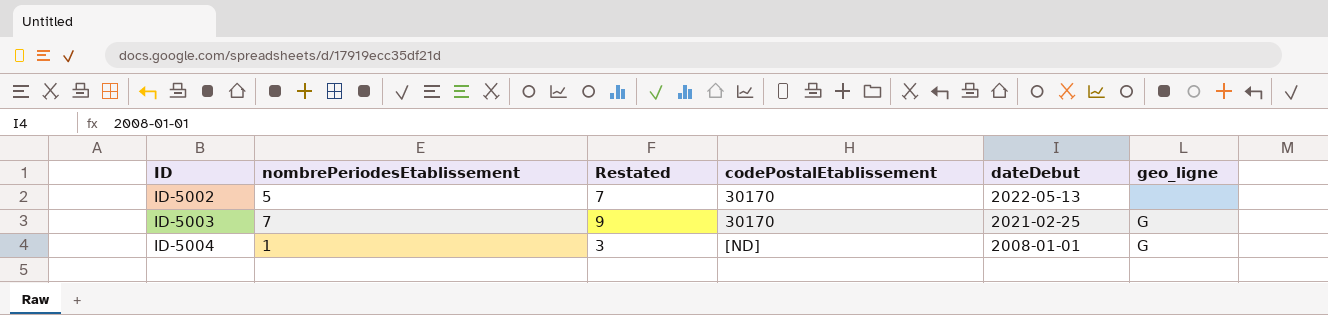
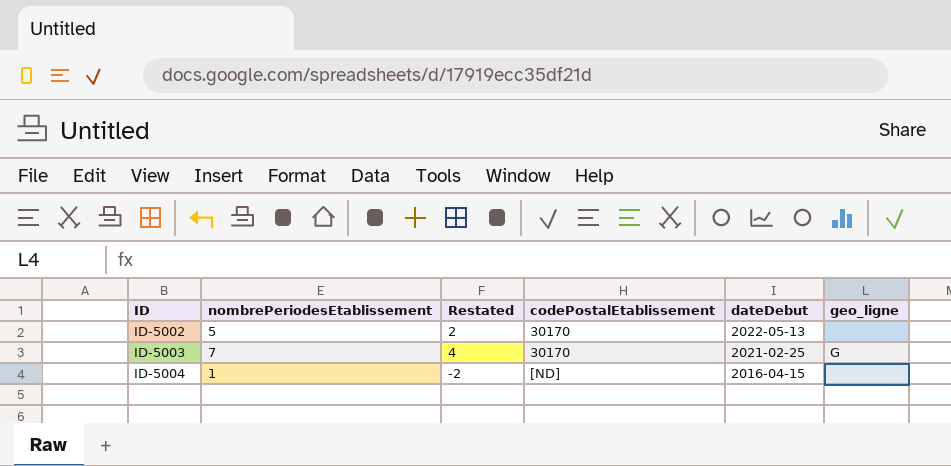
column Restated | formula: [nombrePeriodesEtablissement] + 2 -> [nombrePeriodesEtablissement] - 3
ID-5004 | dateDebut: 2008-01-01 -> 2016-04-15
ID-5004 | geo_ligne: G -> none

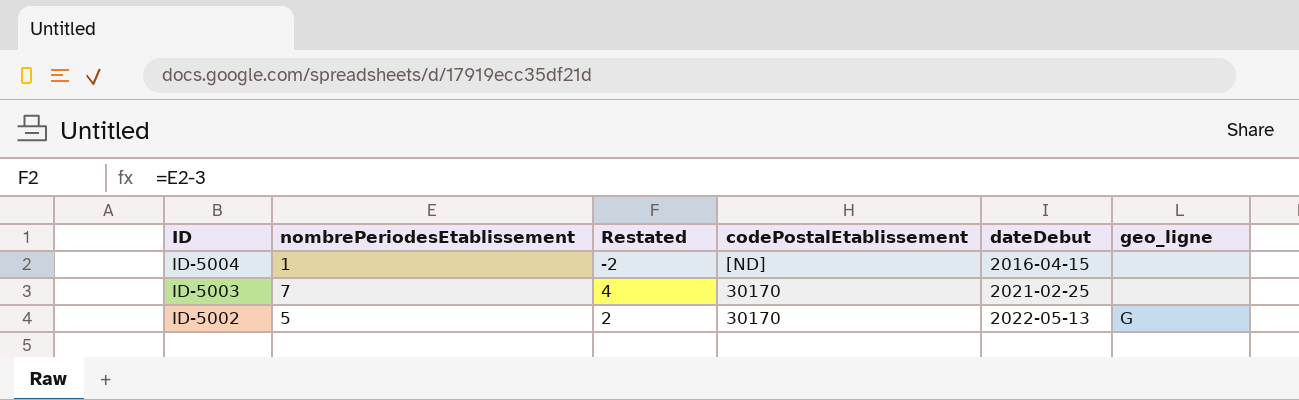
row order: ID ascending -> ID descending
ID-5003 | geo_ligne: G -> none
ID-5002 | geo_ligne: none -> G

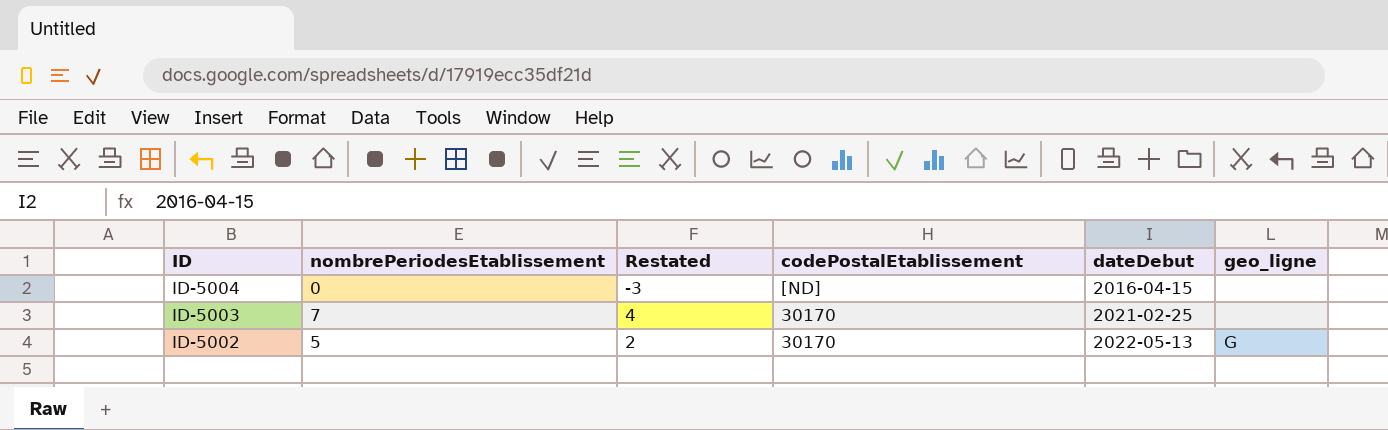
ID-5004 | nombrePeriodesEtablissement: 1 -> 0
ID-5004 | Restated: -2 -> -3

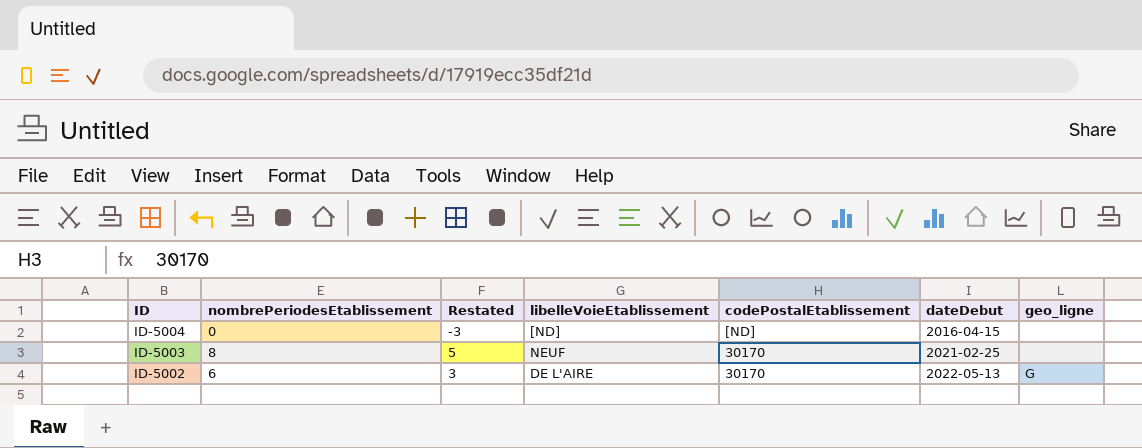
column libelleVoieEtablissement | position: none -> 4
ID-5003 | nombrePeriodesEtablissement: 7 -> 8
ID-5003 | Restated: 4 -> 5
ID-5002 | nombrePeriodesEtablissement: 5 -> 6
ID-5002 | Restated: 2 -> 3

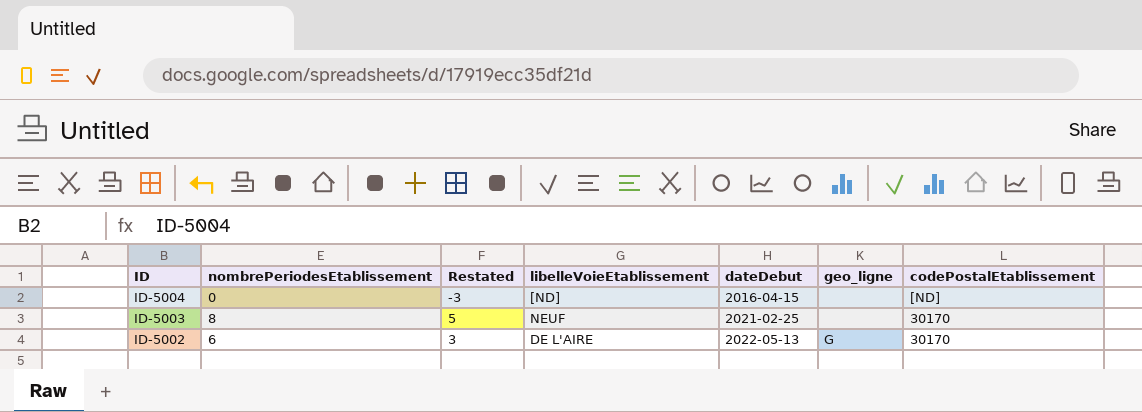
column codePostalEtablissement | position: 5 -> 7

